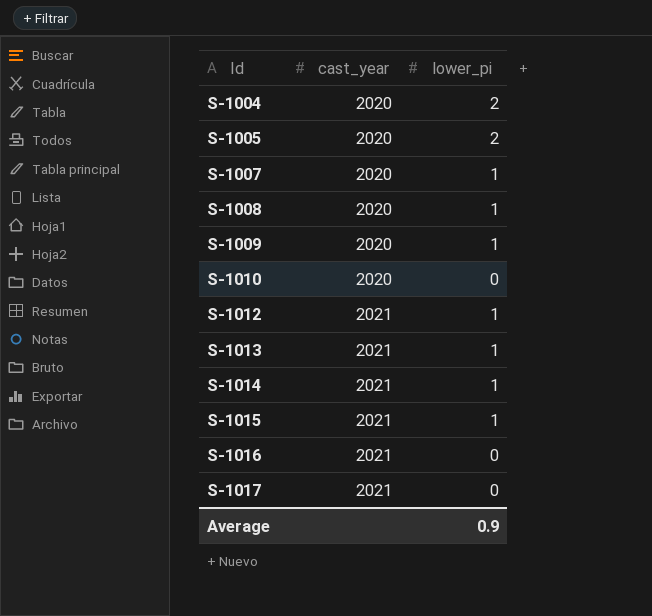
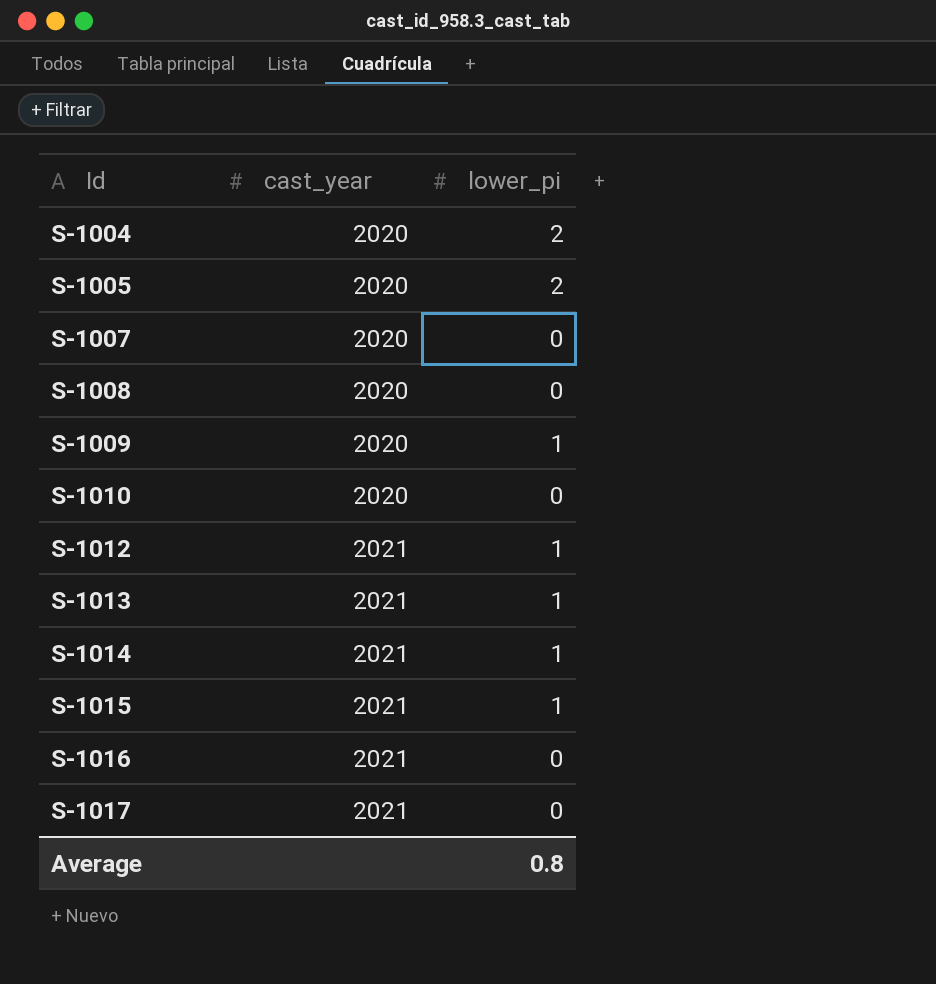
S-1007 | lower_pi: 1 -> 0
S-1008 | lower_pi: 1 -> 0
Average | lower_pi: 0.9 -> 0.8

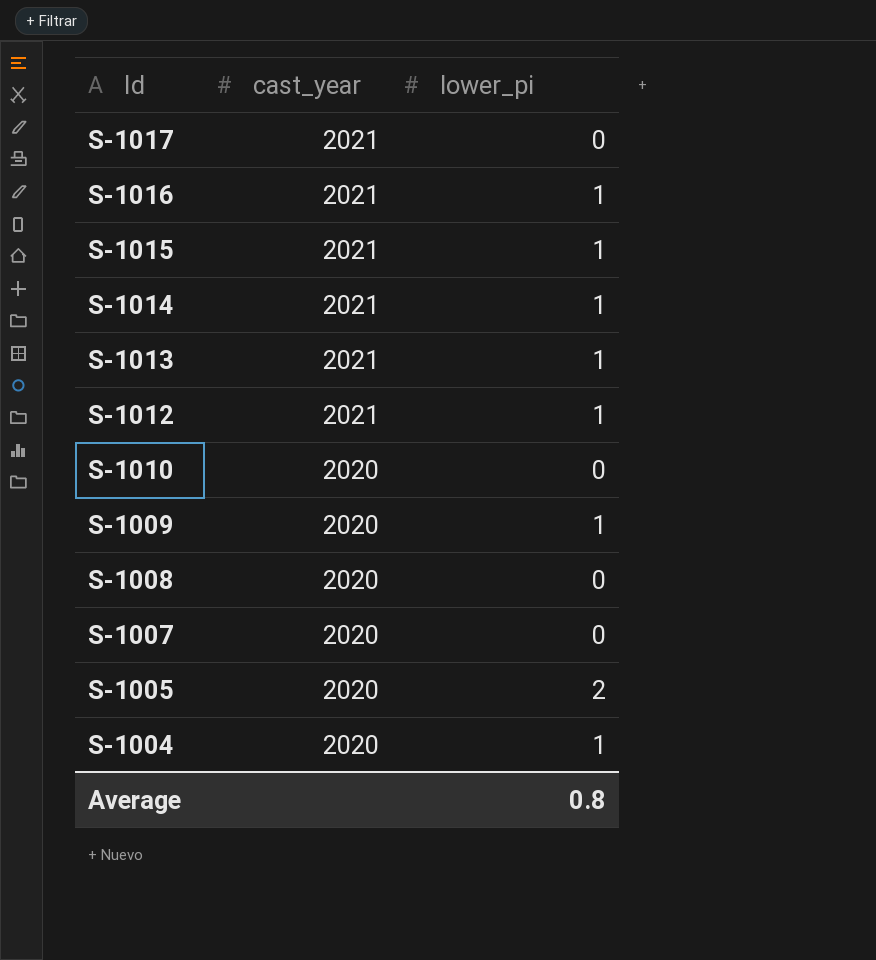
row order: Id ascending -> Id descending
S-1016 | lower_pi: 0 -> 1
S-1004 | lower_pi: 2 -> 1

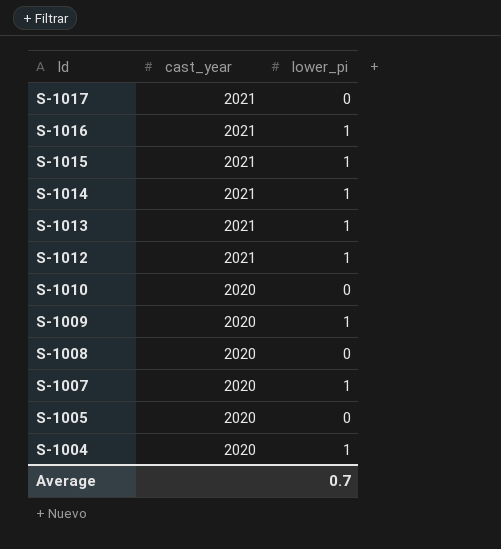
S-1007 | lower_pi: 0 -> 1
S-1005 | lower_pi: 2 -> 0
Average | lower_pi: 0.8 -> 0.7

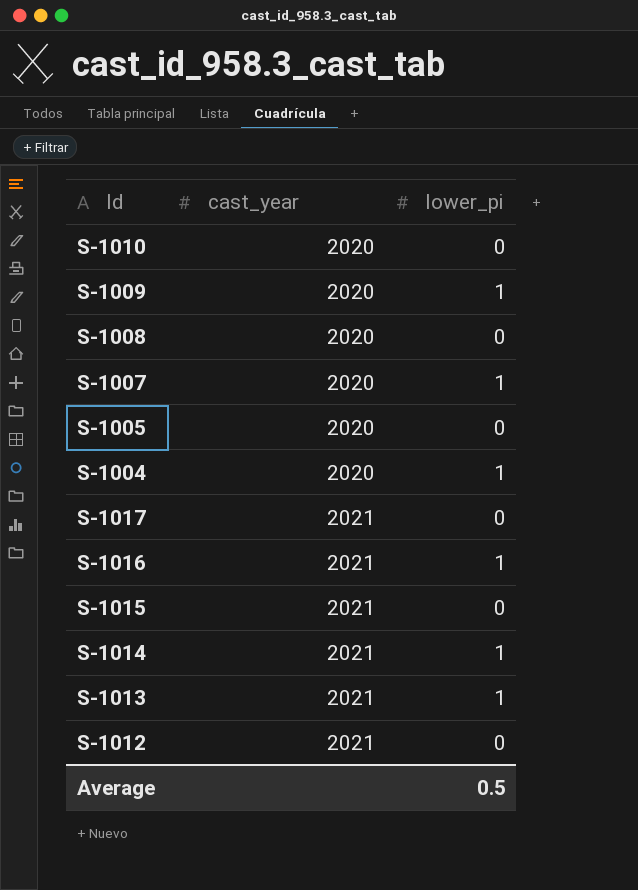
row order: Id descending -> cast_year ascending
S-1015 | lower_pi: 1 -> 0
S-1012 | lower_pi: 1 -> 0
Average | lower_pi: 0.7 -> 0.5

